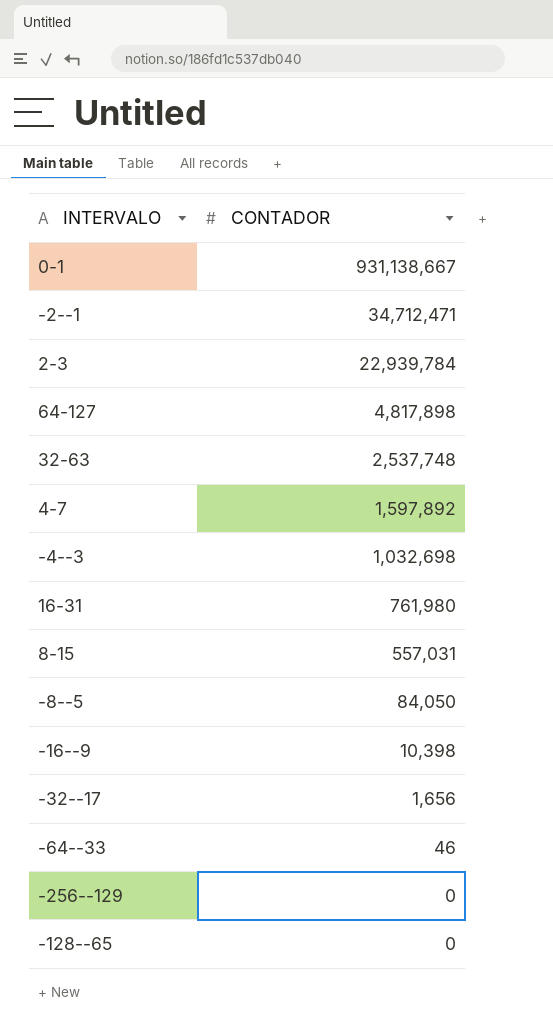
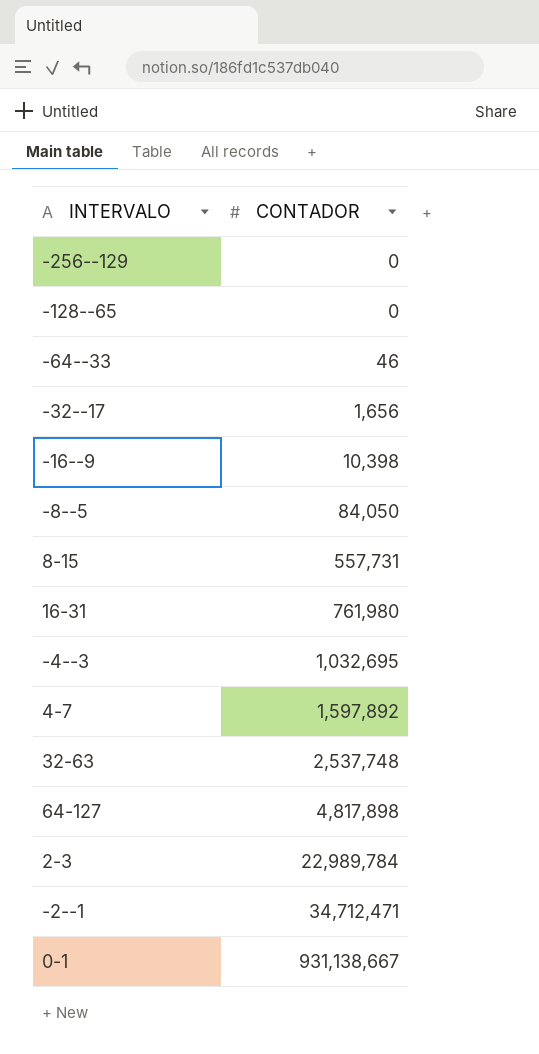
row order: CONTADOR descending -> CONTADOR ascending
8-15 | CONTADOR: 557,031 -> 557,731
-4--3 | CONTADOR: 1,032,698 -> 1,032,695
2-3 | CONTADOR: 22,939,784 -> 22,989,784

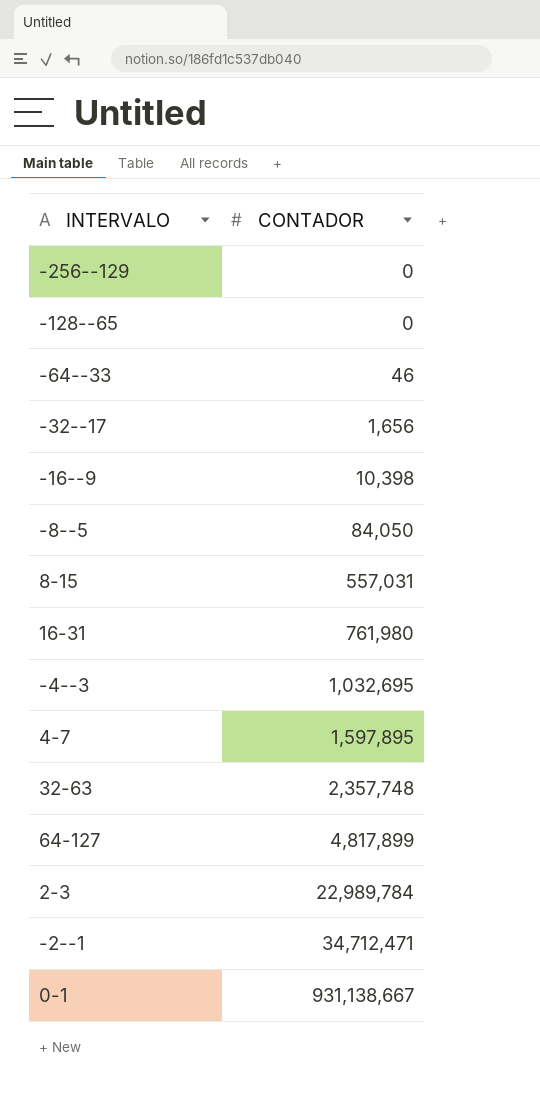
8-15 | CONTADOR: 557,731 -> 557,031
4-7 | CONTADOR: 1,597,892 -> 1,597,895
32-63 | CONTADOR: 2,537,748 -> 2,357,748
64-127 | CONTADOR: 4,817,898 -> 4,817,899

